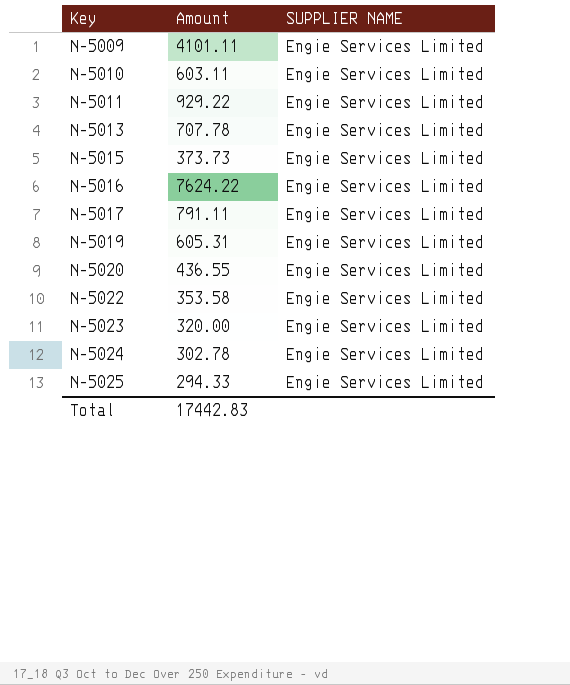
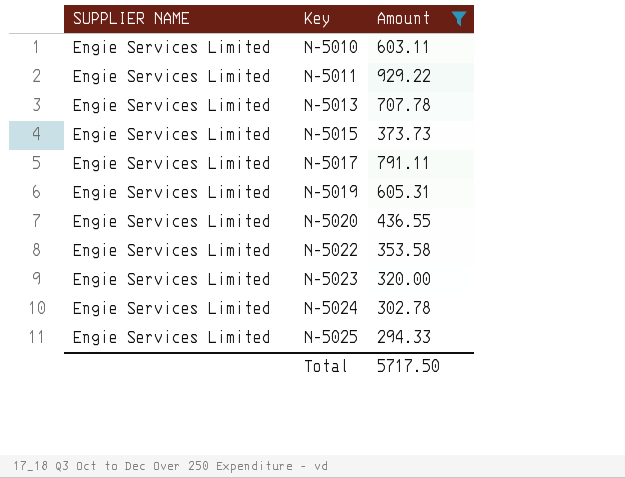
filter: none -> Amount <= 929.22
column SUPPLIER NAME | position: 3 -> 1
Total | Amount: 17442.83 -> 5717.50

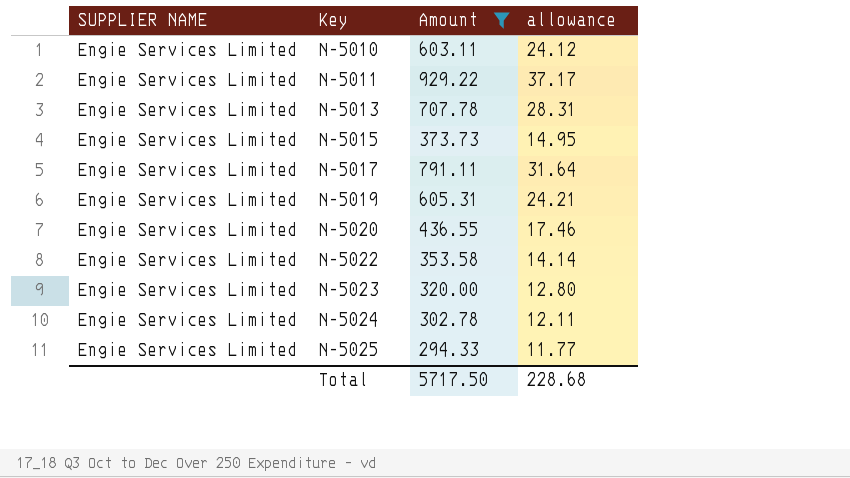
column allowance | formula: none -> [Amount] * 0.04

